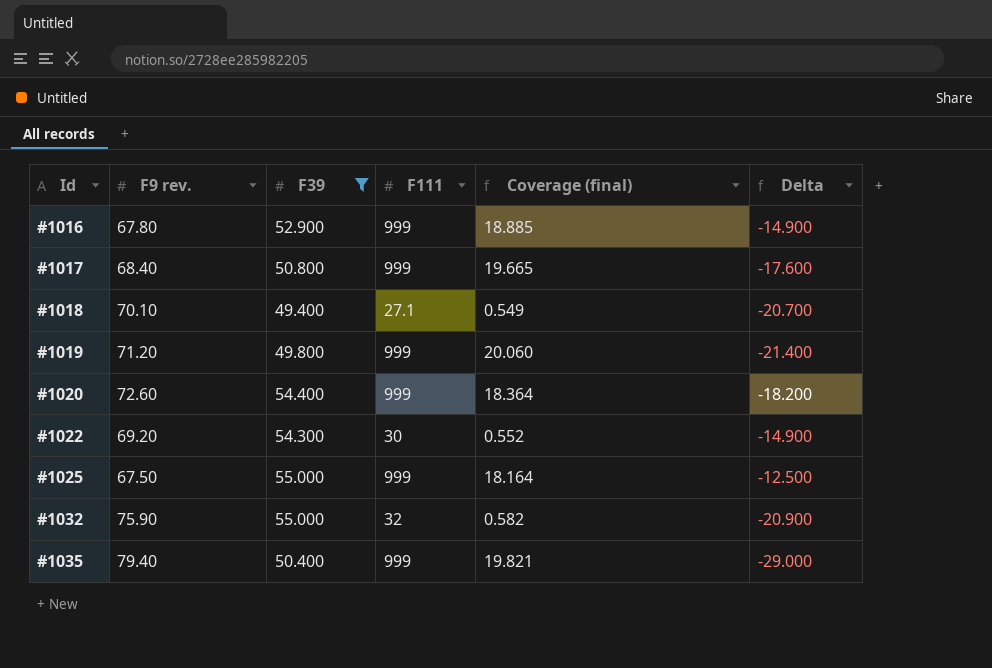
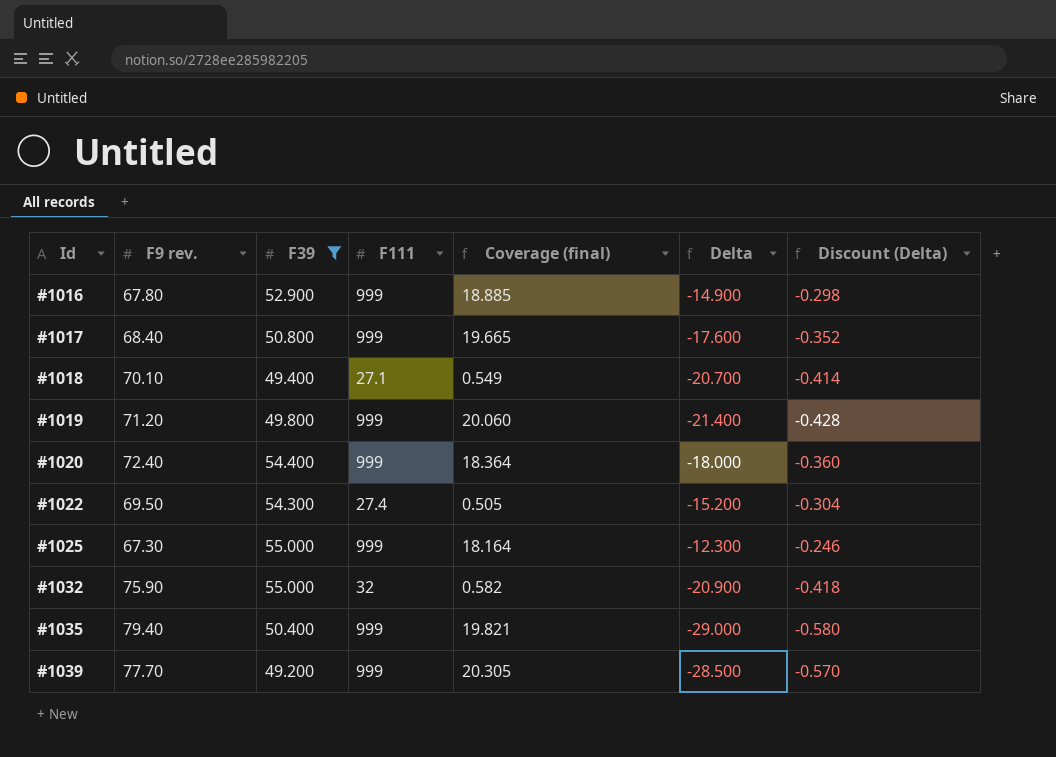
column Discount (Delta) | formula: none -> [Delta] * 0.02
#1020 | F9 rev.: 72.60 -> 72.40
#1020 | Delta: -18.200 -> -18.000
#1022 | F9 rev.: 69.20 -> 69.50
#1022 | F111: 30 -> 27.4
#1022 | Coverage (final): 0.552 -> 0.505
#1022 | Delta: -14.900 -> -15.200
#1025 | F9 rev.: 67.50 -> 67.30
#1025 | Delta: -12.500 -> -12.300
row #1039: none -> 77.70 | 49.200 | 999 | 20.305 | -28.500 | -0.570

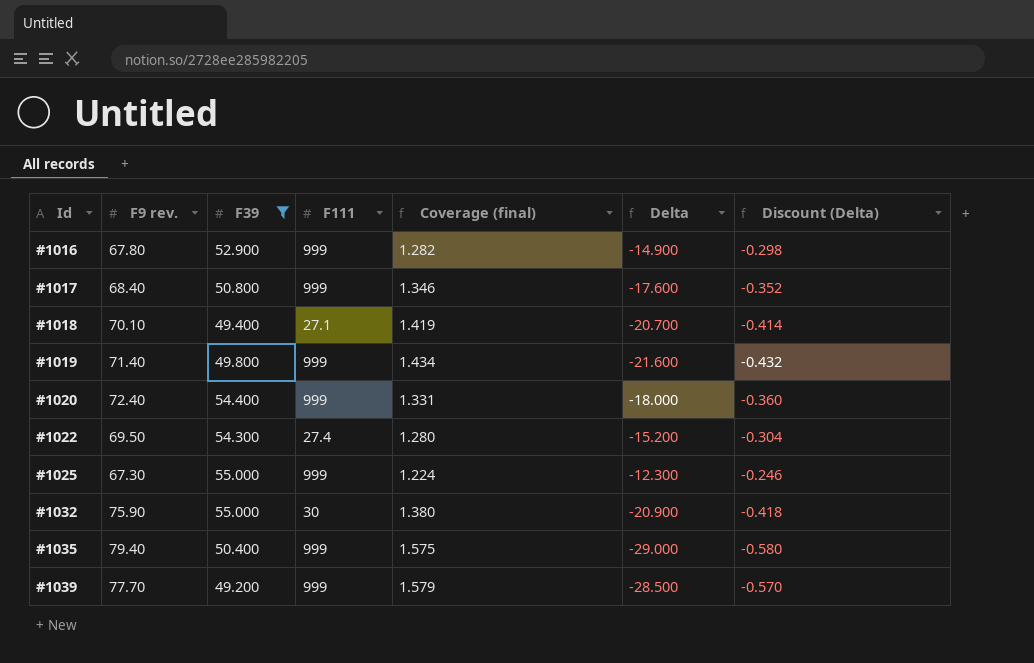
column Coverage (final) | formula: [F111] / [F39] -> [F9 rev.] / [F39]
#1019 | F9 rev.: 71.20 -> 71.40
#1019 | Delta: -21.400 -> -21.600
#1019 | Discount (Delta): -0.428 -> -0.432
#1032 | F111: 32 -> 30

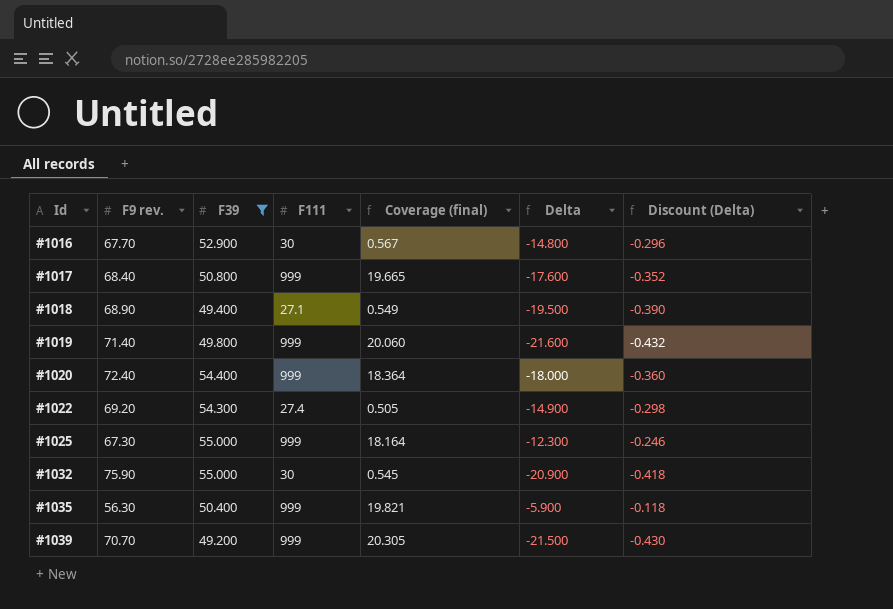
column Coverage (final) | formula: [F9 rev.] / [F39] -> [F111] / [F39]
#1016 | F9 rev.: 67.80 -> 67.70
#1016 | F111: 999 -> 30
#1016 | Delta: -14.900 -> -14.800
#1016 | Discount (Delta): -0.298 -> -0.296
#1018 | F9 rev.: 70.10 -> 68.90
#1018 | Delta: -20.700 -> -19.500
#1018 | Discount (Delta): -0.414 -> -0.390
#1022 | F9 rev.: 69.50 -> 69.20
#1022 | Delta: -15.200 -> -14.900
#1022 | Discount (Delta): -0.304 -> -0.298
#1035 | F9 rev.: 79.40 -> 56.30
#1035 | Delta: -29.000 -> -5.900
#1035 | Discount (Delta): -0.580 -> -0.118
#1039 | F9 rev.: 77.70 -> 70.70
#1039 | Delta: -28.500 -> -21.500
#1039 | Discount (Delta): -0.570 -> -0.430

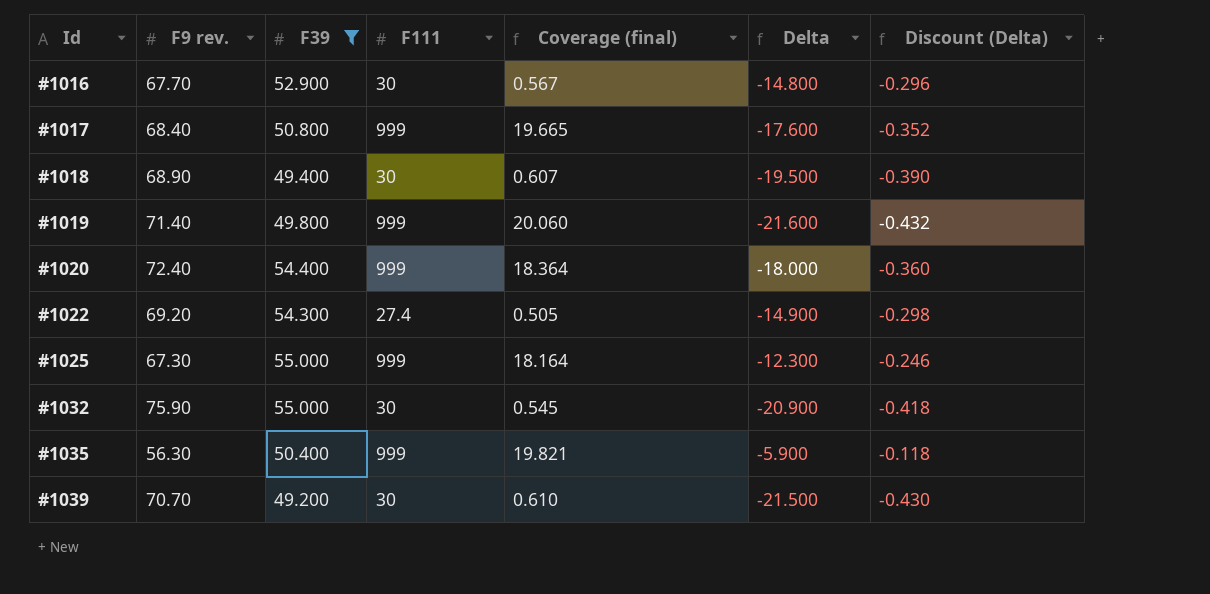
#1018 | F111: 27.1 -> 30
#1018 | Coverage (final): 0.549 -> 0.607
#1039 | F111: 999 -> 30
#1039 | Coverage (final): 20.305 -> 0.610

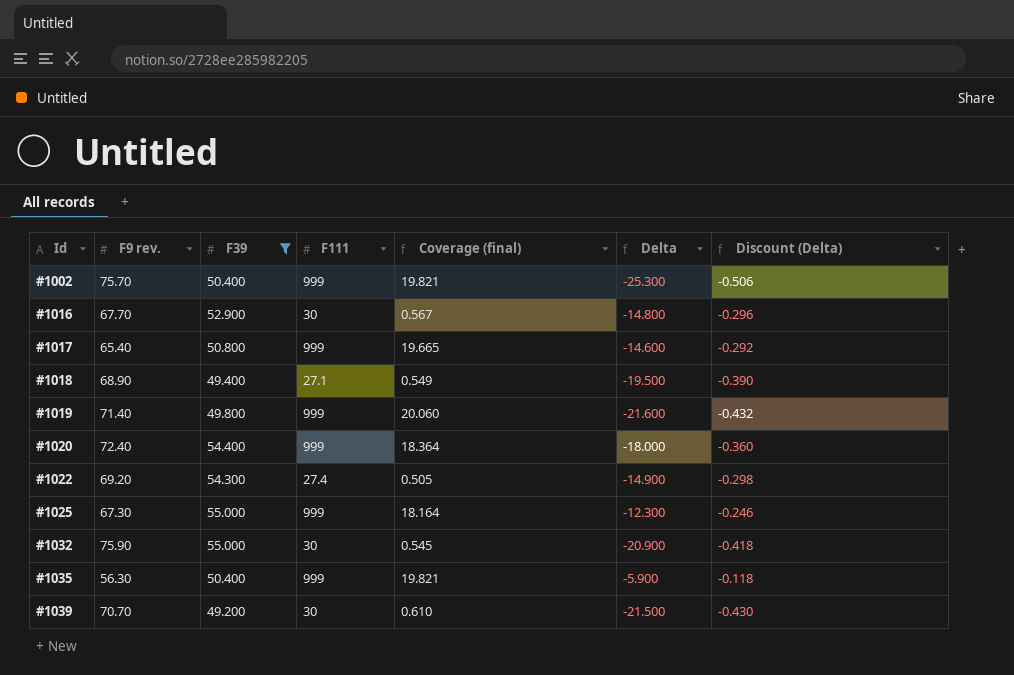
row #1002: none -> 75.70 | 50.400 | 999 | 19.821 | -25.300 | -0.506
#1017 | F9 rev.: 68.40 -> 65.40
#1017 | Delta: -17.600 -> -14.600
#1017 | Discount (Delta): -0.352 -> -0.292
#1018 | F111: 30 -> 27.1
#1018 | Coverage (final): 0.607 -> 0.549

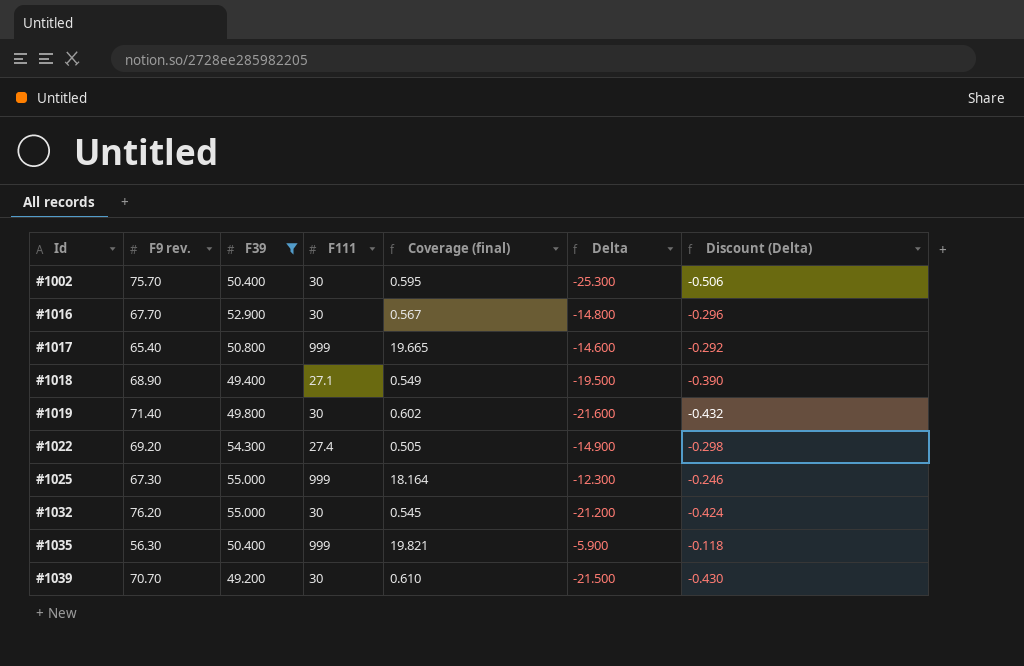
row #1020: 72.40 | 54.400 | 999 | 18.364 | -18.000 | -0.360 -> none
#1002 | F111: 999 -> 30
#1002 | Coverage (final): 19.821 -> 0.595
#1019 | F111: 999 -> 30
#1019 | Coverage (final): 20.060 -> 0.602
#1032 | F9 rev.: 75.90 -> 76.20
#1032 | Delta: -20.900 -> -21.200
#1032 | Discount (Delta): -0.418 -> -0.424

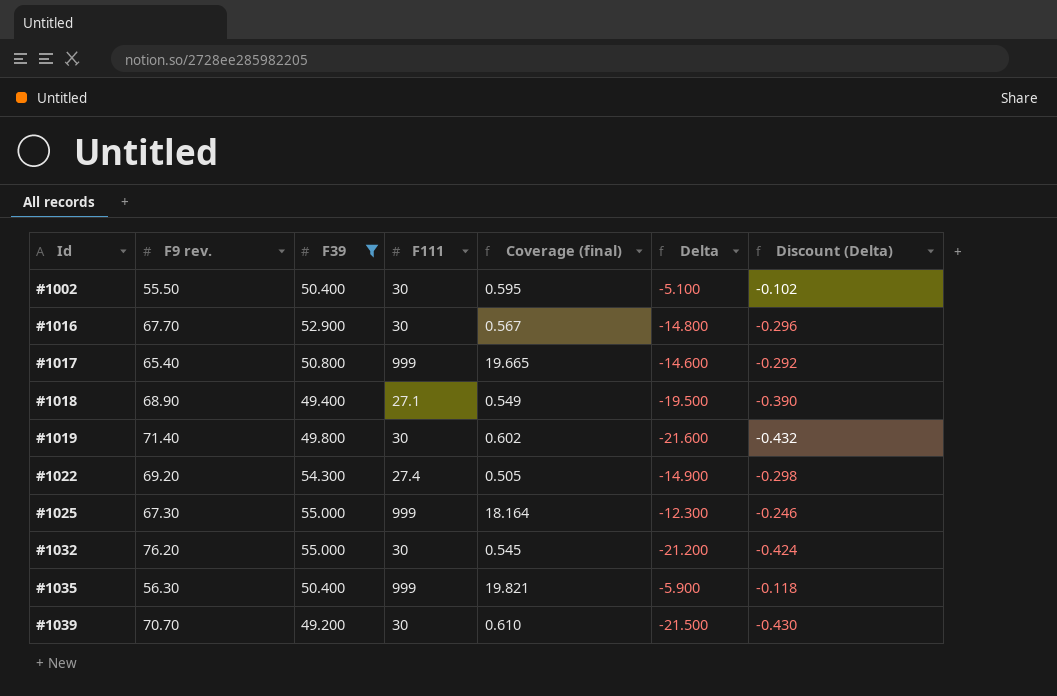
#1002 | F9 rev.: 75.70 -> 55.50
#1002 | Delta: -25.300 -> -5.100
#1002 | Discount (Delta): -0.506 -> -0.102

